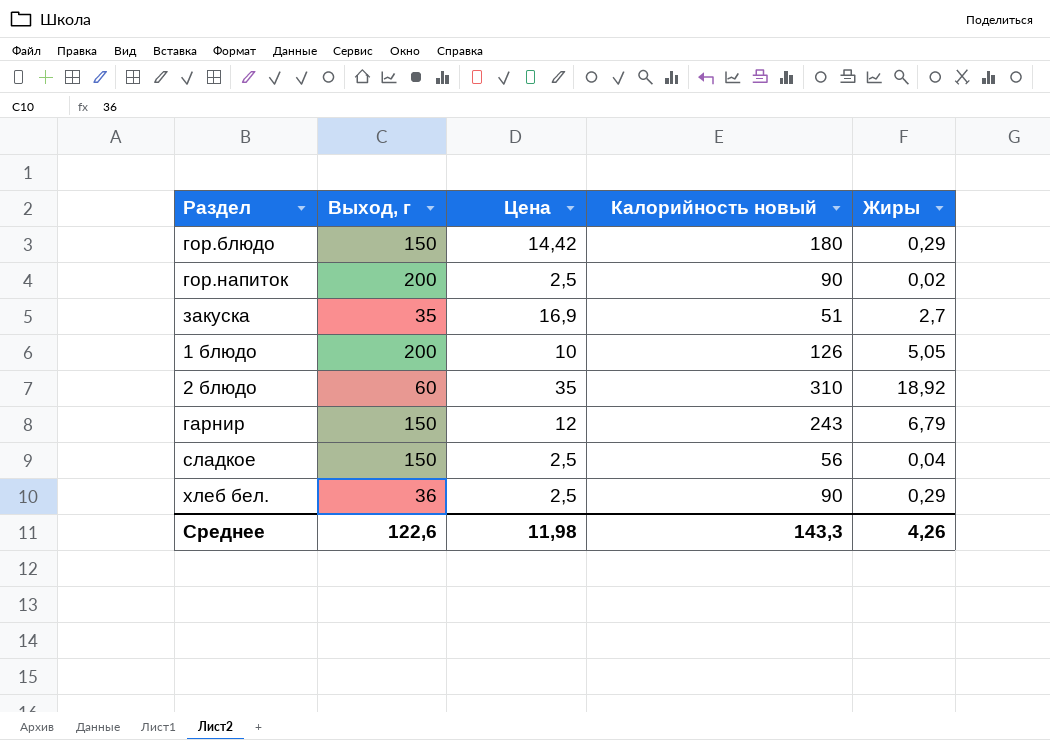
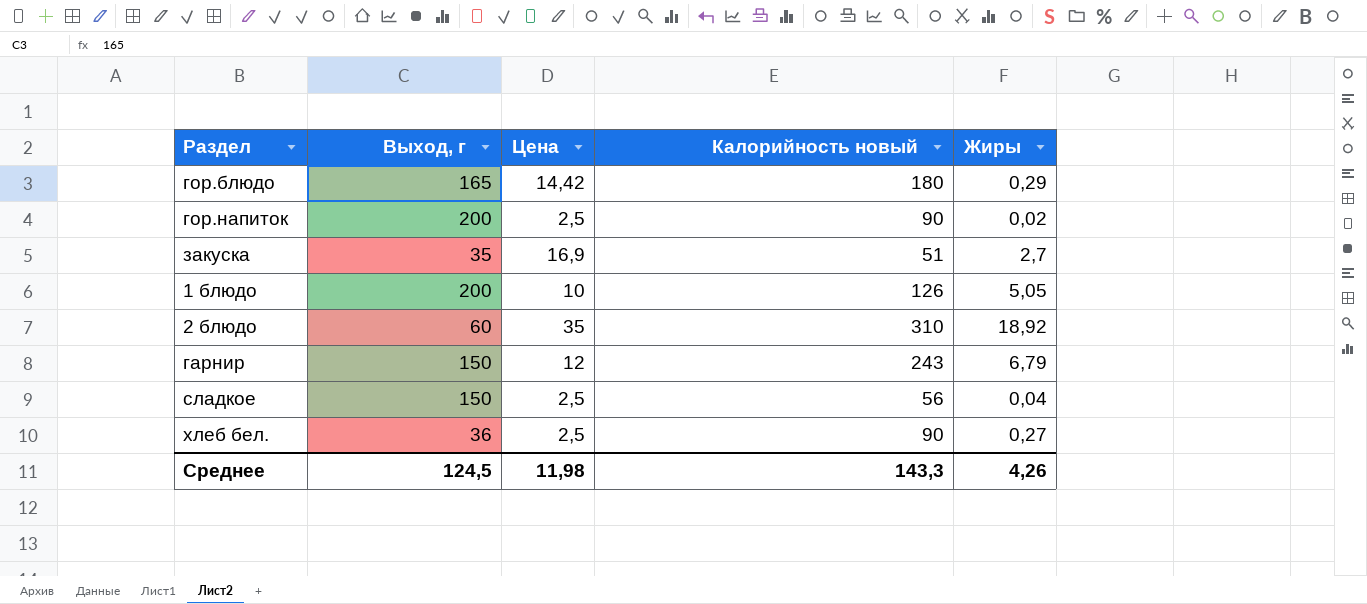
гор.блюдо | Выход, г: 150 -> 165
хлеб бел. | Жиры: 0,29 -> 0,27
Среднее | Выход, г: 122,6 -> 124,5

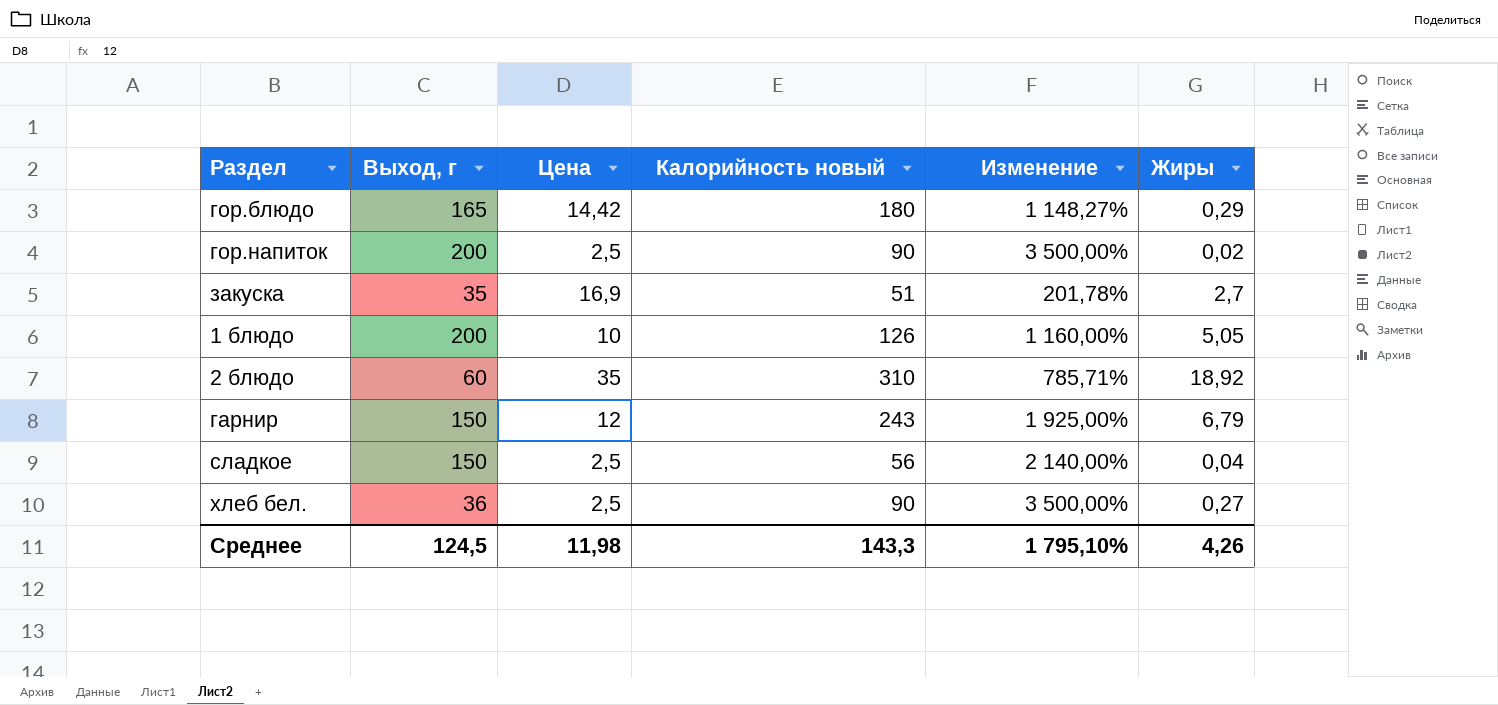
column Изменение | formula: none -> ([Калорийность новый] - [Цена]) / [Цена]

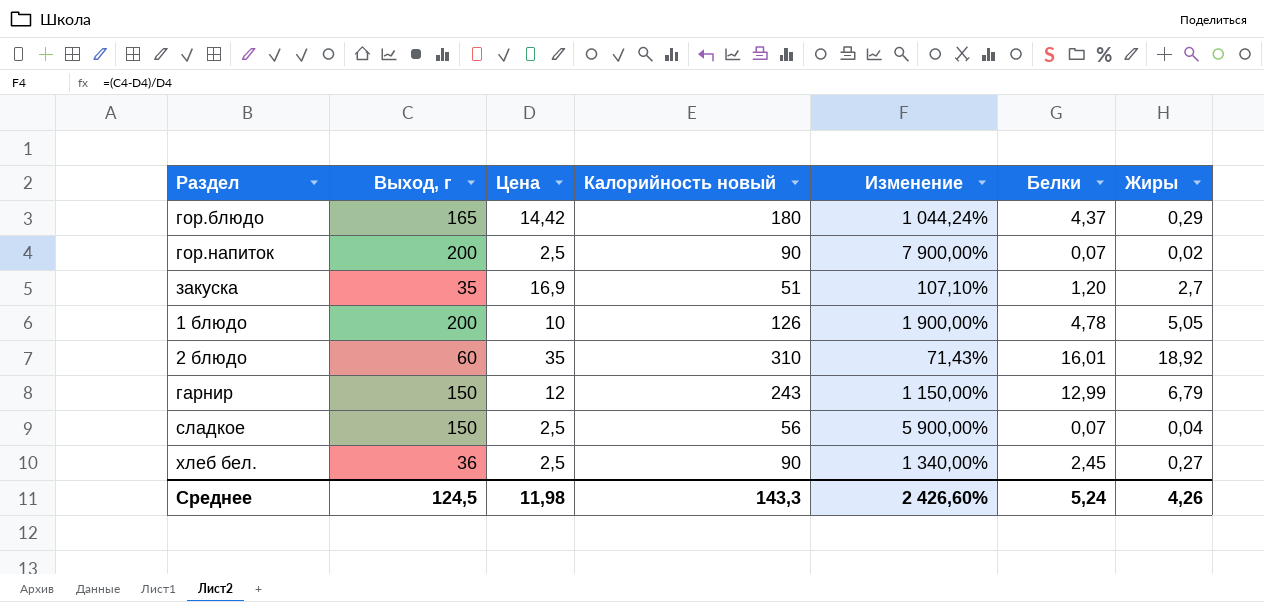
column Изменение | formula: ([Калорийность новый] - [Цена]) / [Цена] -> ([Выход, г] - [Цена]) / [Цена]
column Белки | position: none -> 6
Среднее | Изменение: 1 795,10% -> 2 426,60%

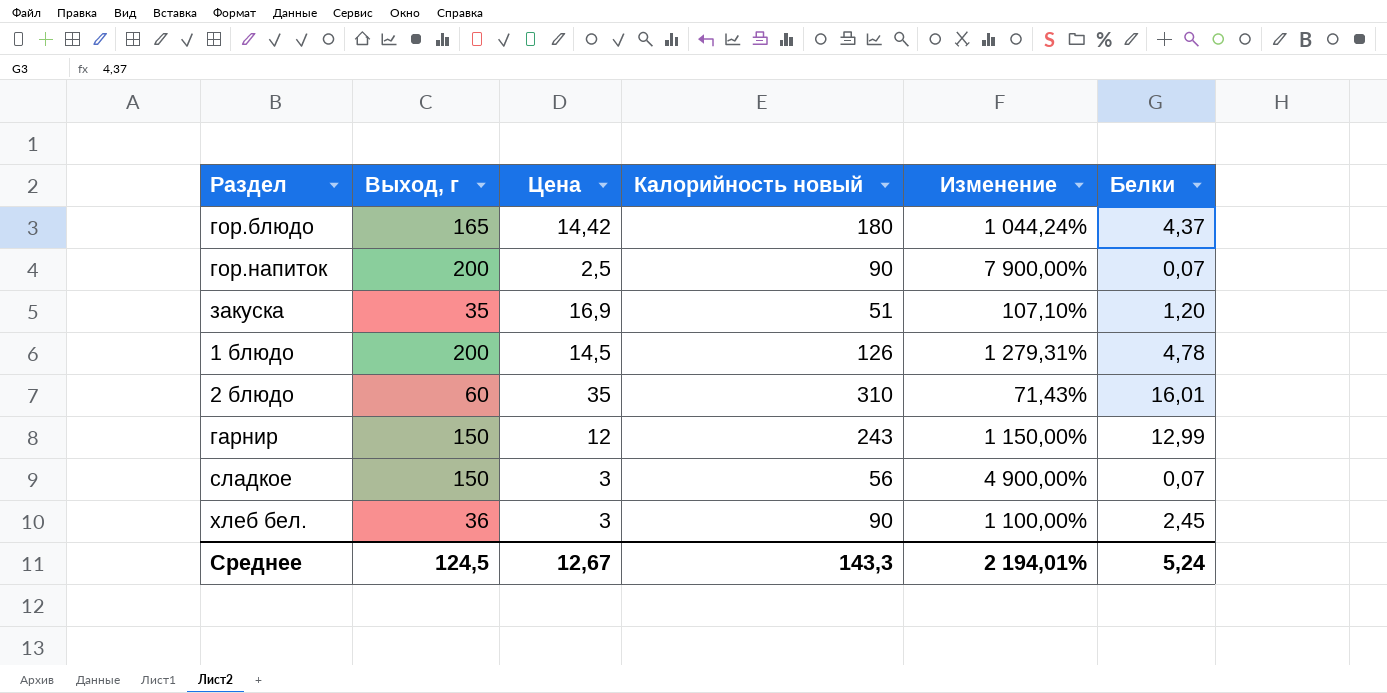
column Жиры | position: 7 -> none
1 блюдо | Цена: 10 -> 14,5
1 блюдо | Изменение: 1 900,00% -> 1 279,31%
сладкое | Цена: 2,5 -> 3
сладкое | Изменение: 5 900,00% -> 4 900,00%
хлеб бел. | Цена: 2,5 -> 3
хлеб бел. | Изменение: 1 340,00% -> 1 100,00%
Среднее | Цена: 11,98 -> 12,67
Среднее | Изменение: 2 426,60% -> 2 194,01%

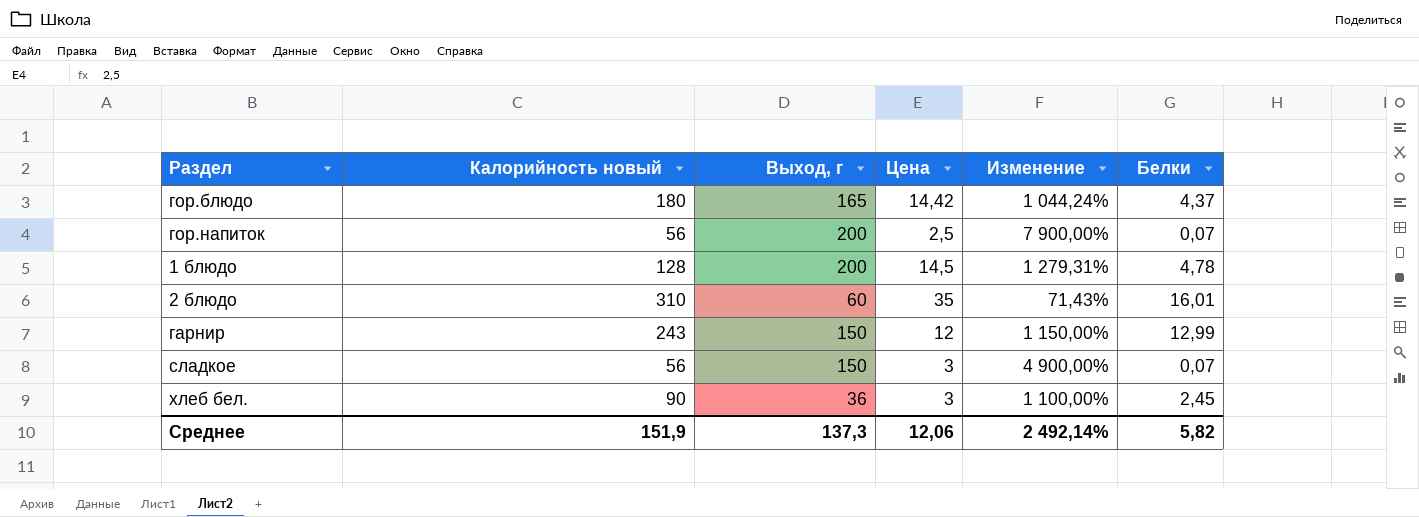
column Калорийность новый | position: 4 -> 2
row закуска: 35 | 16,9 | 51 | 107,10% | 1,20 -> none
гор.напиток | Калорийность новый: 90 -> 56
1 блюдо | Калорийность новый: 126 -> 128
Среднее | Калорийность новый: 143,3 -> 151,9
Среднее | Выход, г: 124,5 -> 137,3
Среднее | Цена: 12,67 -> 12,06
Среднее | Изменение: 2 194,01% -> 2 492,14%
Среднее | Белки: 5,24 -> 5,82

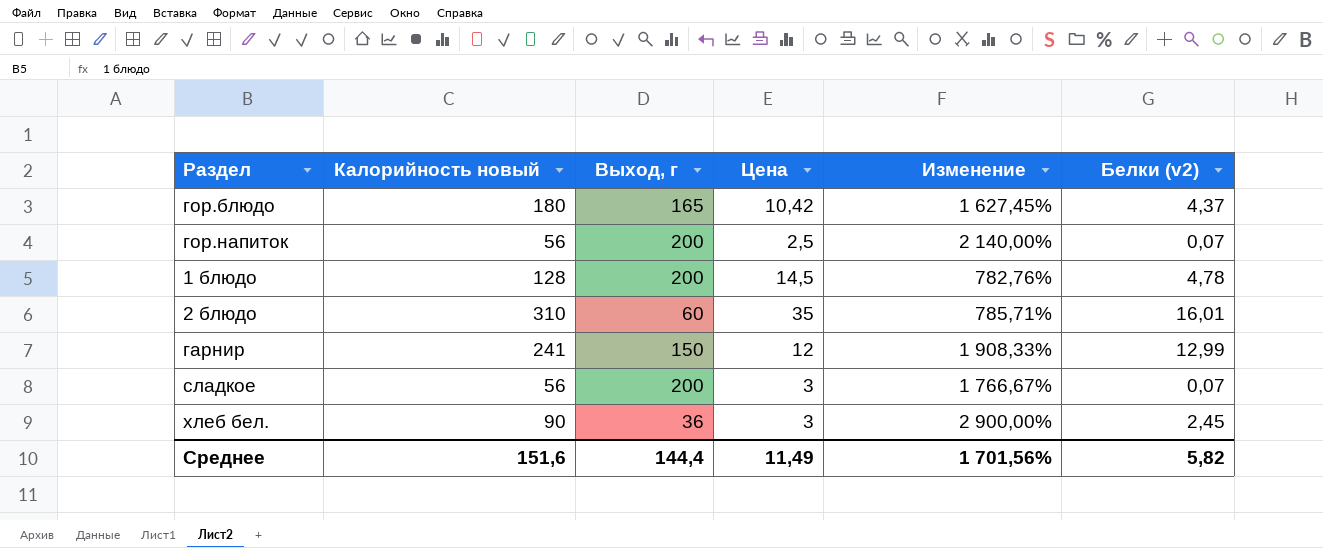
column Изменение | formula: ([Выход, г] - [Цена]) / [Цена] -> ([Калорийность новый] - [Цена]) / [Цена]
column name: Белки -> Белки (v2)
гор.блюдо | Цена: 14,42 -> 10,42
гарнир | Калорийность новый: 243 -> 241
сладкое | Выход, г: 150 -> 200
Среднее | Калорийность новый: 151,9 -> 151,6
Среднее | Выход, г: 137,3 -> 144,4
Среднее | Цена: 12,06 -> 11,49
Среднее | Изменение: 2 492,14% -> 1 701,56%

